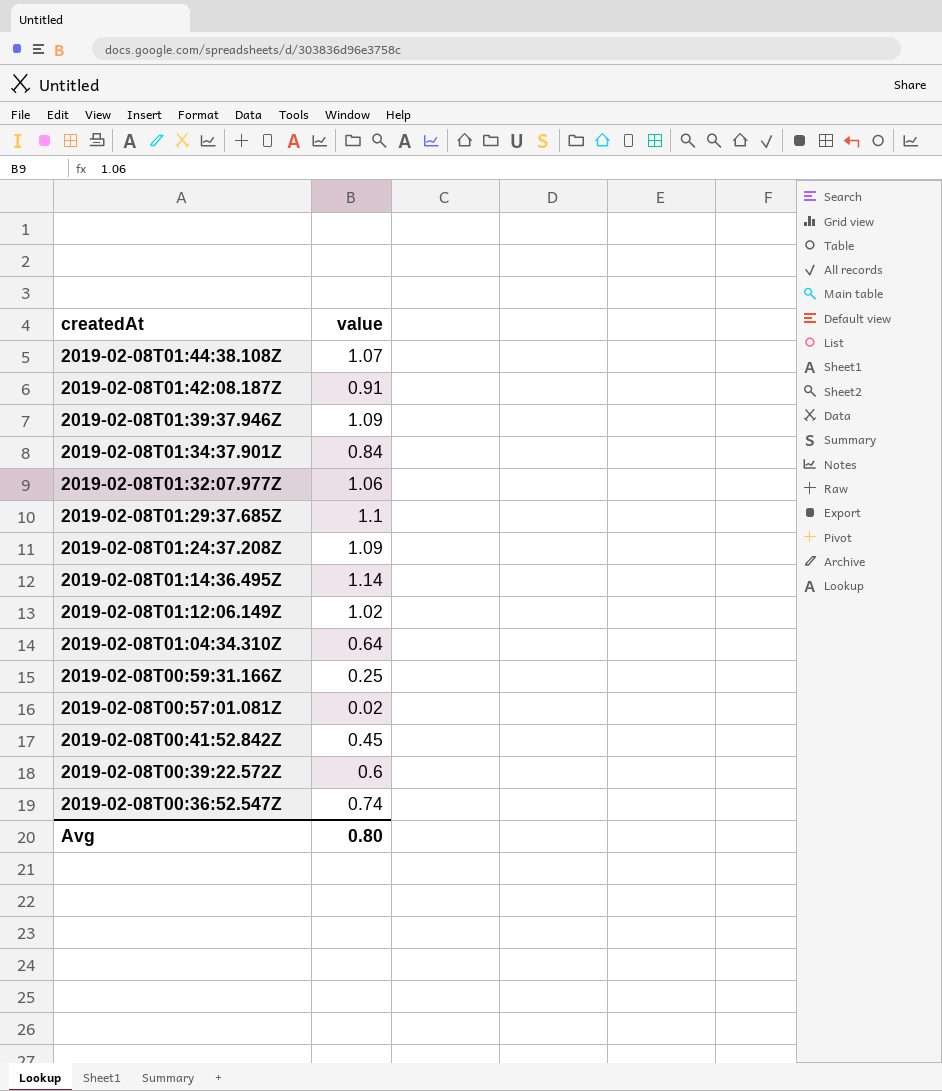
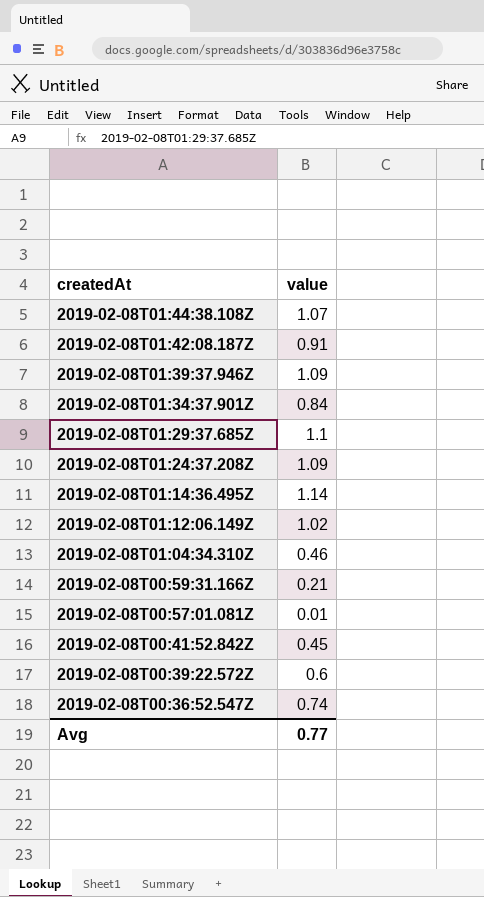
row 2019-02-08T01:32:07.977Z: 1.06 -> none
2019-02-08T01:04:34.310Z | value: 0.64 -> 0.46
2019-02-08T00:59:31.166Z | value: 0.25 -> 0.21
2019-02-08T00:57:01.081Z | value: 0.02 -> 0.01
Avg | value: 0.80 -> 0.77

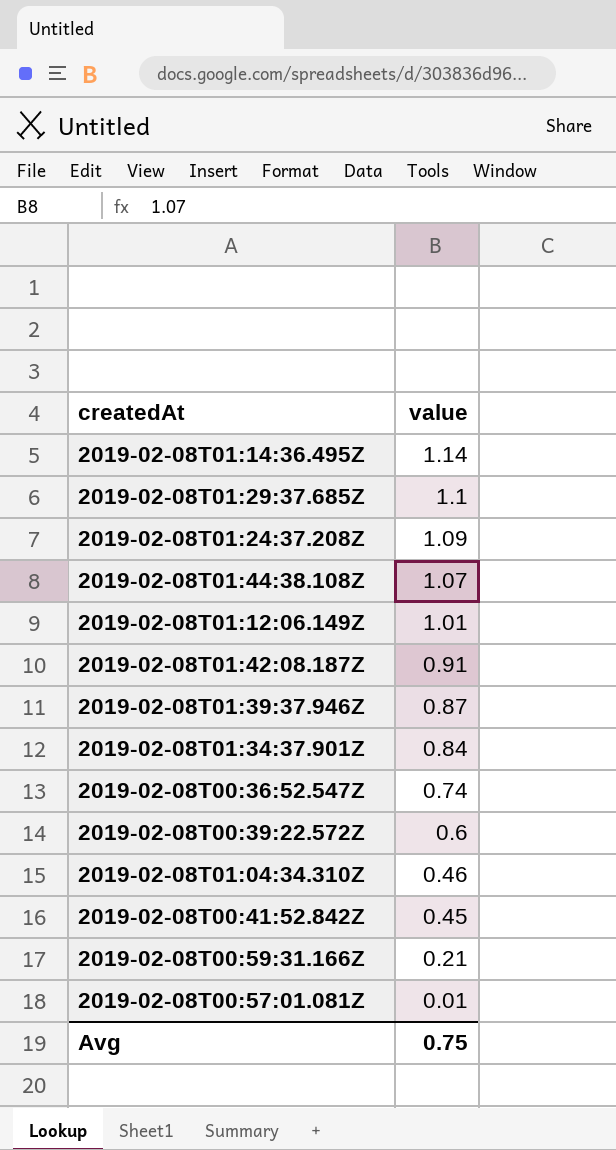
row order: createdAt descending -> value descending
2019-02-08T01:12:06.149Z | value: 1.02 -> 1.01
2019-02-08T01:39:37.946Z | value: 1.09 -> 0.87
Avg | value: 0.77 -> 0.75

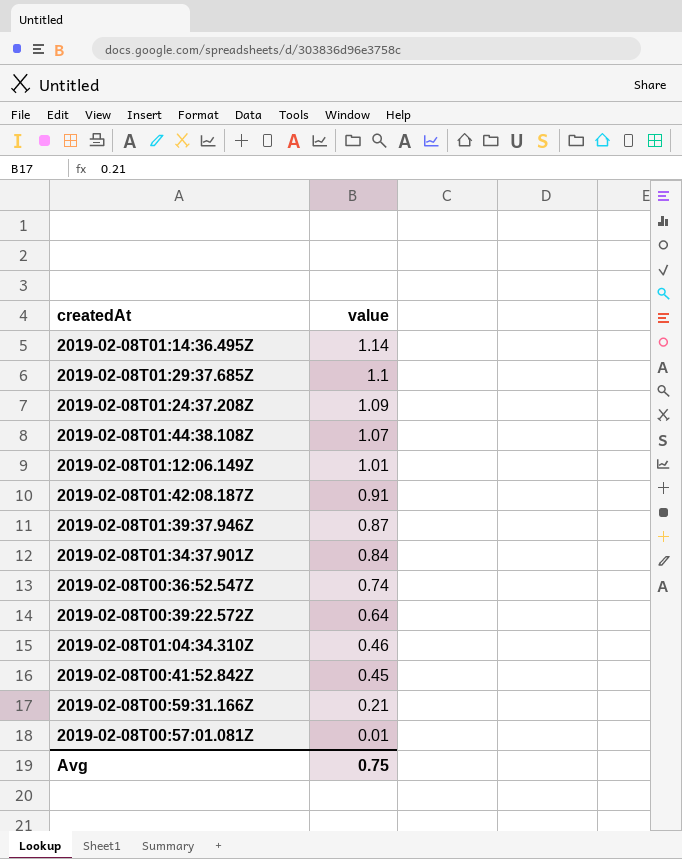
2019-02-08T00:39:22.572Z | value: 0.6 -> 0.64

